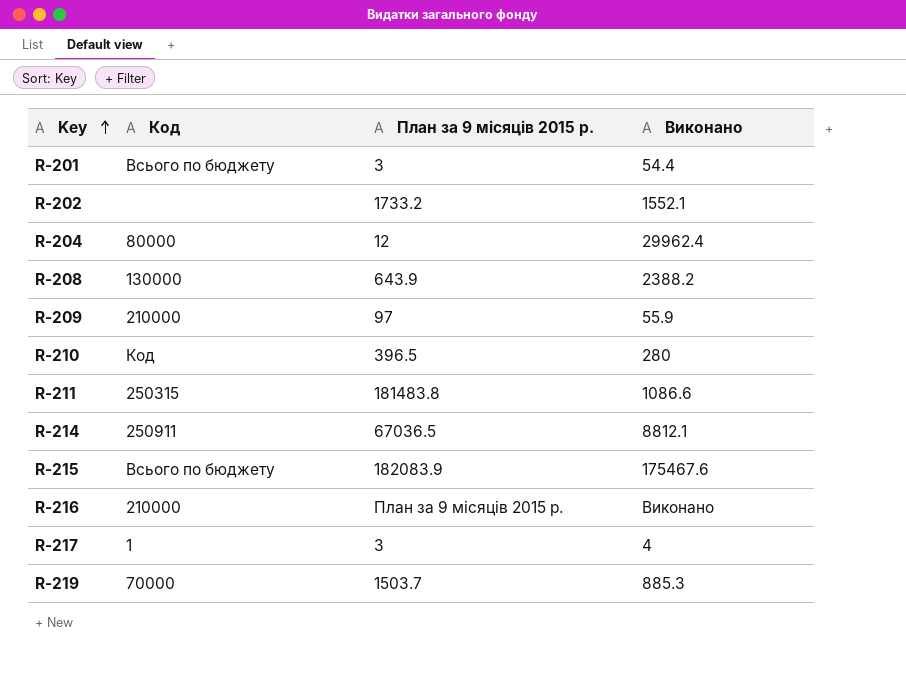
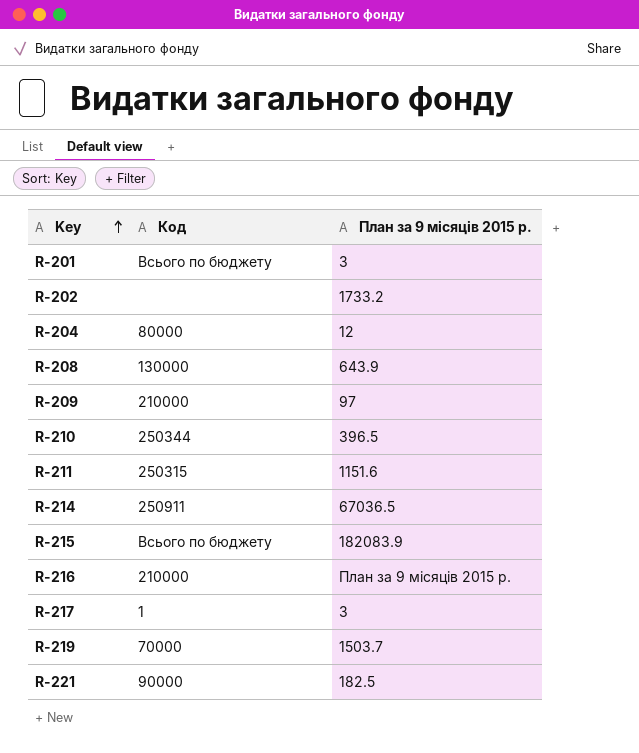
column Виконано | position: 4 -> none
R-210 | Код: Код -> 250344
R-211 | План за 9 місяців 2015 р.: 181483.8 -> 1151.6
row R-221: none -> 90000 | 182.5

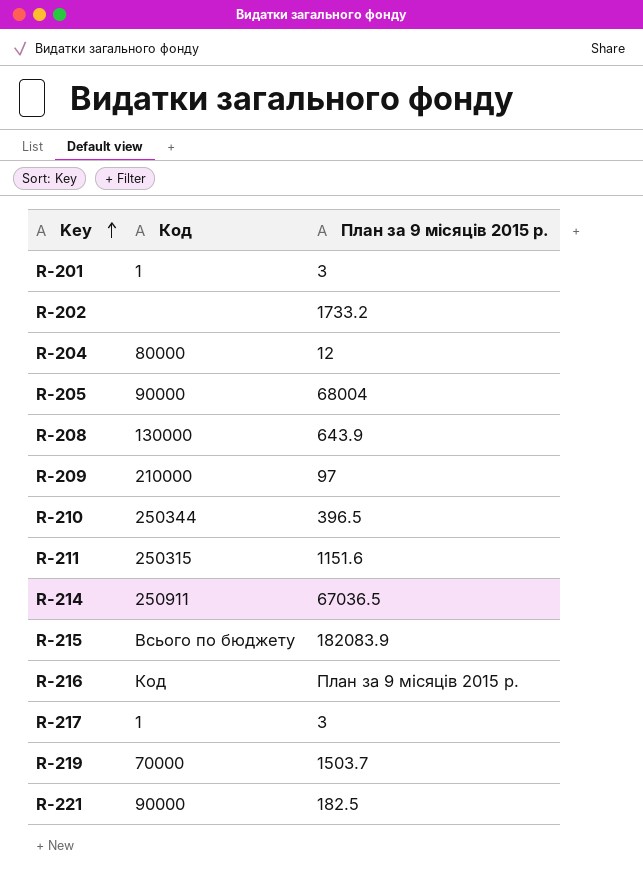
R-201 | Код: Всього по бюджету -> 1
row R-205: none -> 90000 | 68004
R-216 | Код: 210000 -> Код

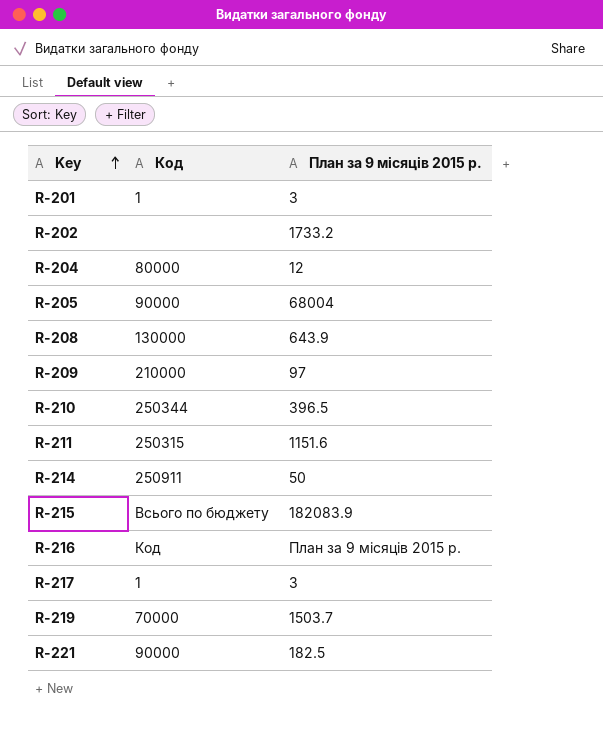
R-214 | План за 9 місяців 2015 р.: 67036.5 -> 50

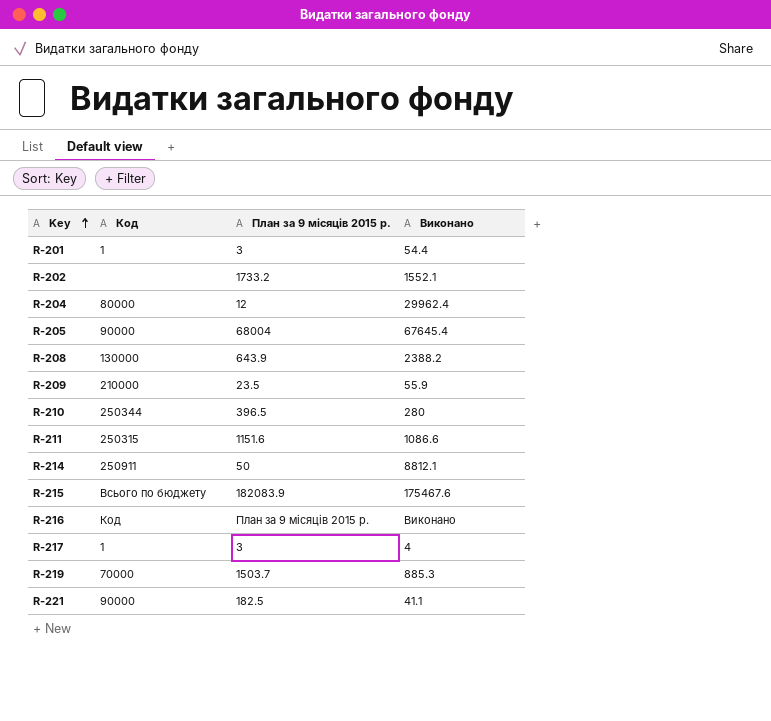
column Виконано | position: none -> 4
R-209 | План за 9 місяців 2015 р.: 97 -> 23.5

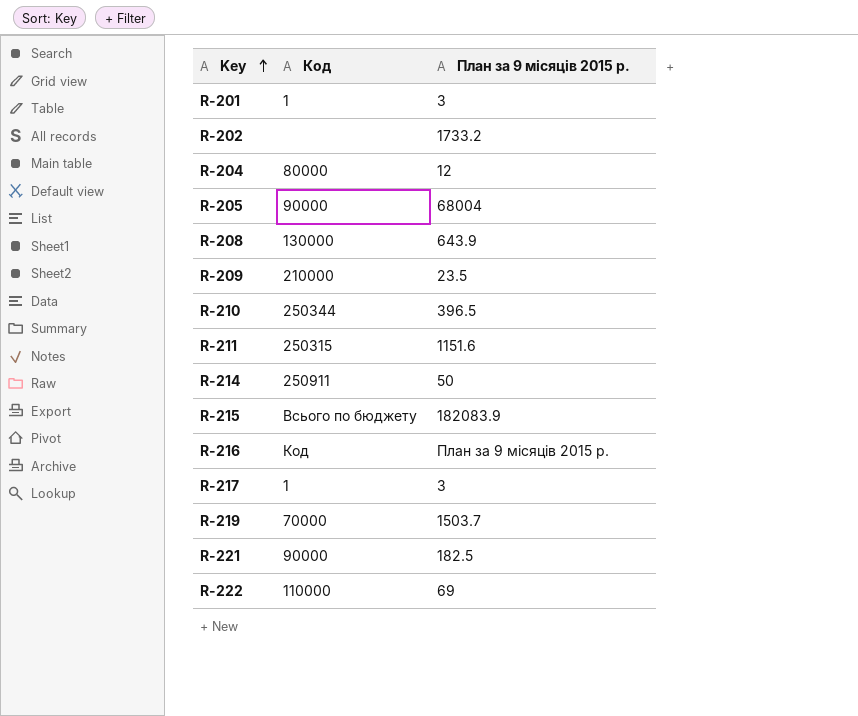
column Виконано | position: 4 -> none
row R-222: none -> 110000 | 69

